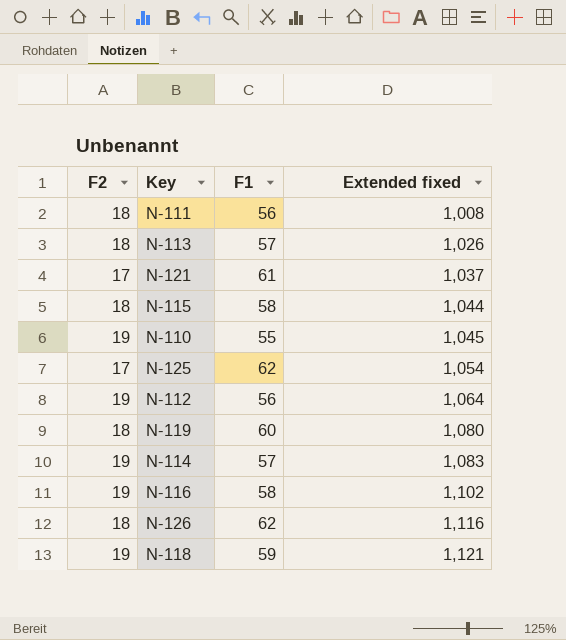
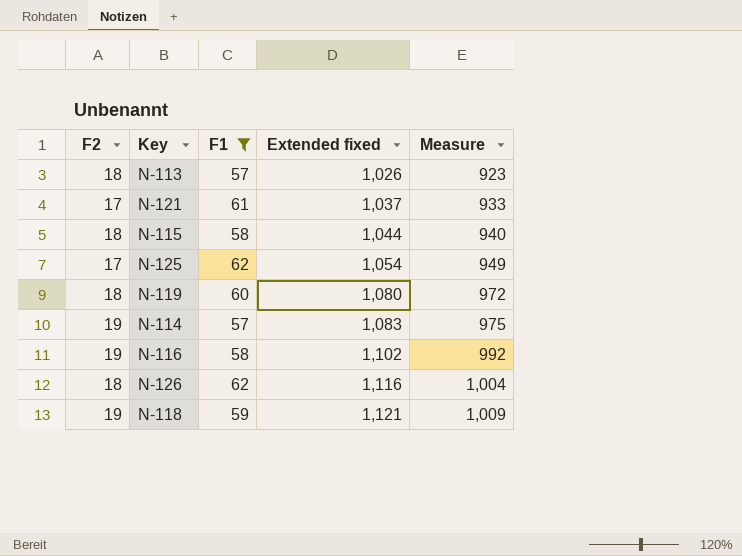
filter: none -> F1 >= 57
column Measure | formula: none -> [Extended fixed] * 0.9

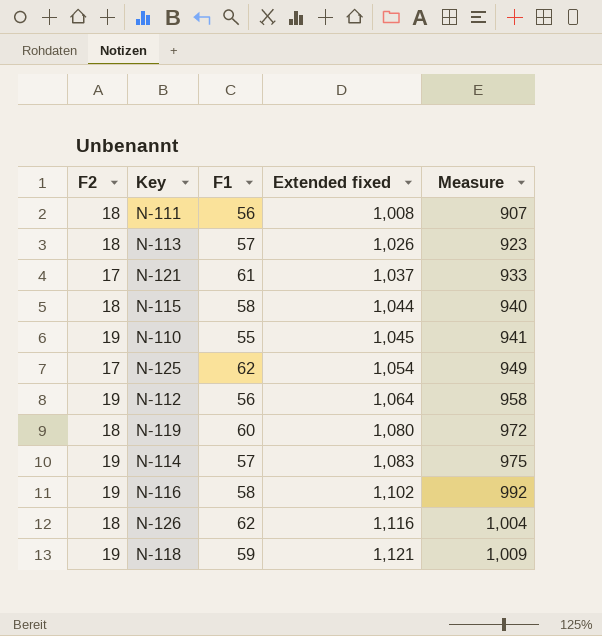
filter: F1 >= 57 -> none

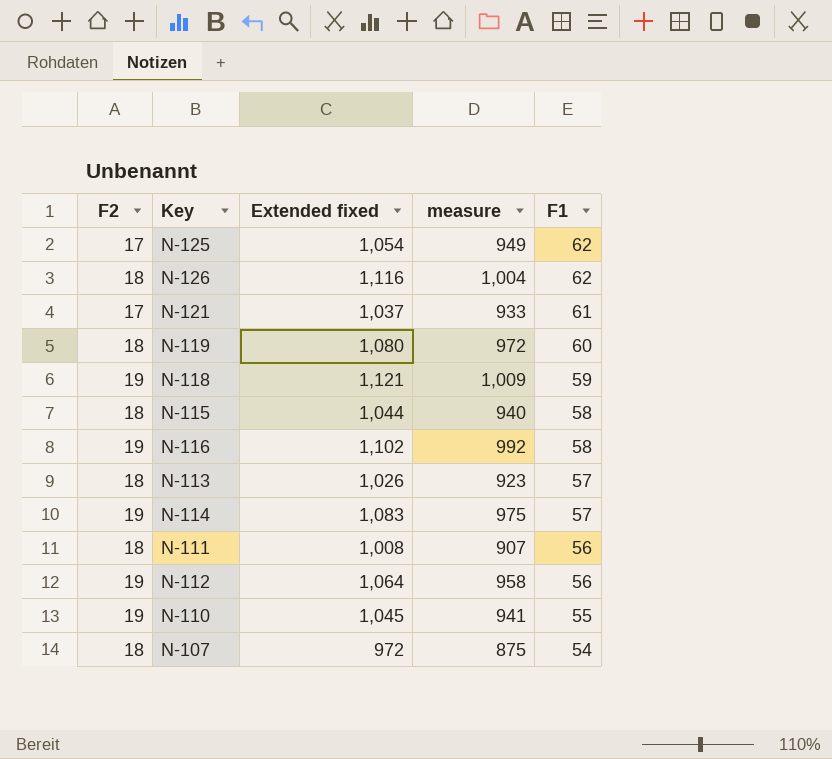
row order: Extended fixed ascending -> F1 descending
column name: Measure -> measure
column F1 | position: 3 -> 5
row N-107: none -> 18 | 972 | 875 | 54

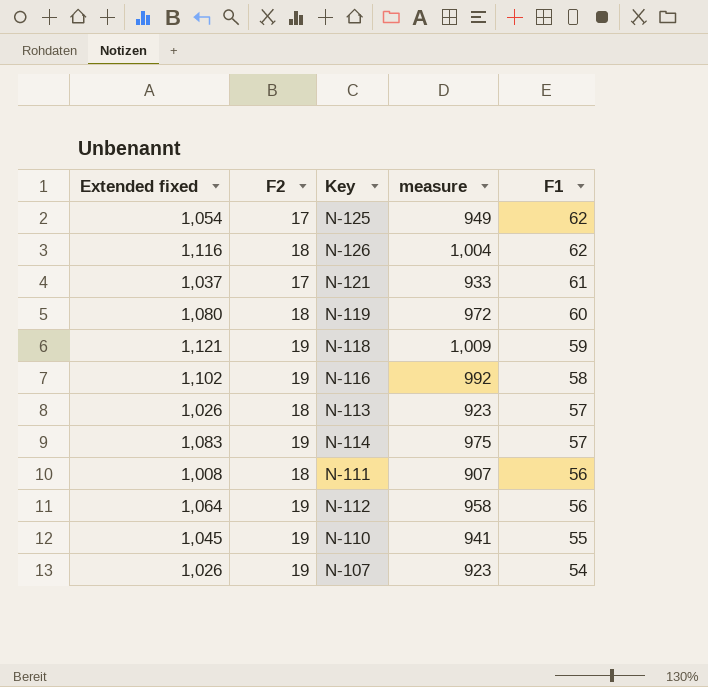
column Extended fixed | position: 3 -> 1
row N-115: 18 | 1,044 | 940 | 58 -> none
N-107 | Extended fixed: 972 -> 1,026
N-107 | F2: 18 -> 19
N-107 | measure: 875 -> 923

